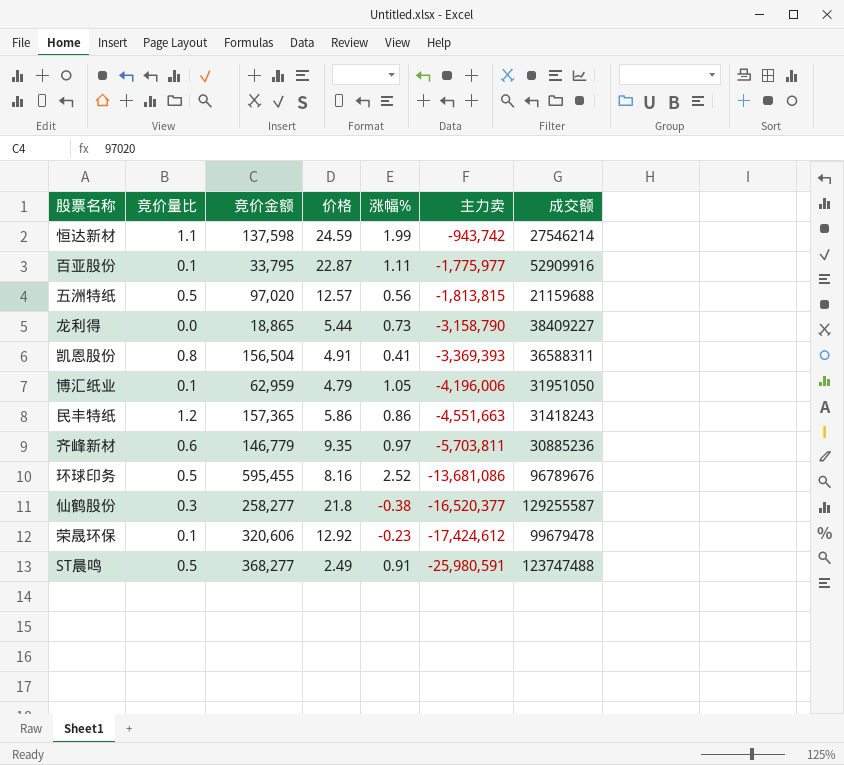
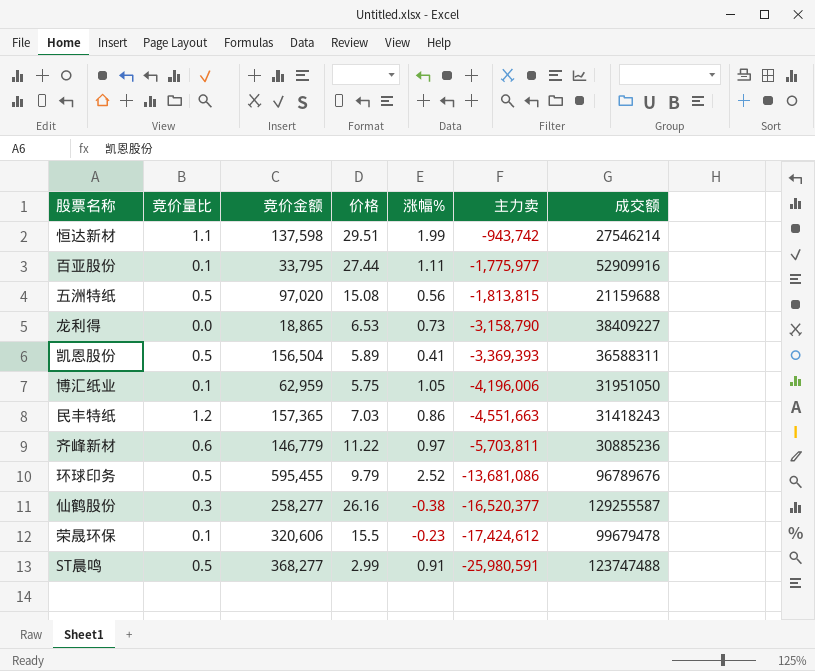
恒达新材 | 价格: 24.59 -> 29.51
百亚股份 | 价格: 22.87 -> 27.44
五洲特纸 | 价格: 12.57 -> 15.08
龙利得 | 价格: 5.44 -> 6.53
凯恩股份 | 竞价量比: 0.8 -> 0.5
凯恩股份 | 价格: 4.91 -> 5.89
博汇纸业 | 价格: 4.79 -> 5.75
民丰特纸 | 价格: 5.86 -> 7.03
齐峰新材 | 价格: 9.35 -> 11.22
环球印务 | 价格: 8.16 -> 9.79
仙鹤股份 | 价格: 21.8 -> 26.16
荣晟环保 | 价格: 12.92 -> 15.5
ST晨鸣 | 价格: 2.49 -> 2.99

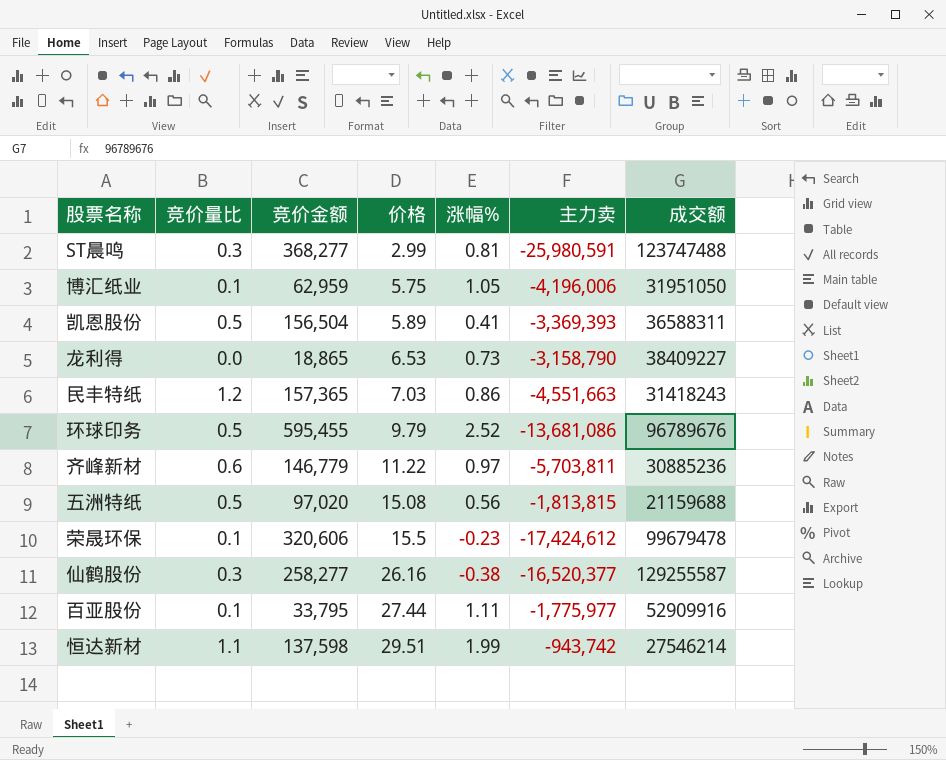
row order: 主力卖 descending -> 价格 ascending
ST晨鸣 | 竞价量比: 0.5 -> 0.3
ST晨鸣 | 涨幅%: 0.91 -> 0.81

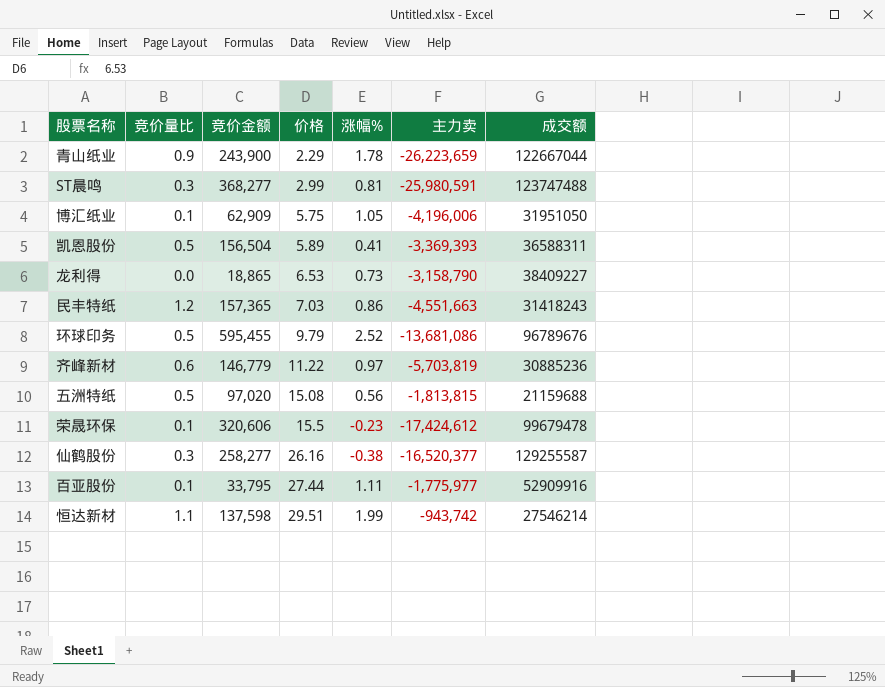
row 青山纸业: none -> 0.9 | 243,900 | 2.29 | 1.78 | -26,223,659 | 122667044
博汇纸业 | 竞价金额: 62,959 -> 62,909
齐峰新材 | 主力卖: -5,703,811 -> -5,703,819

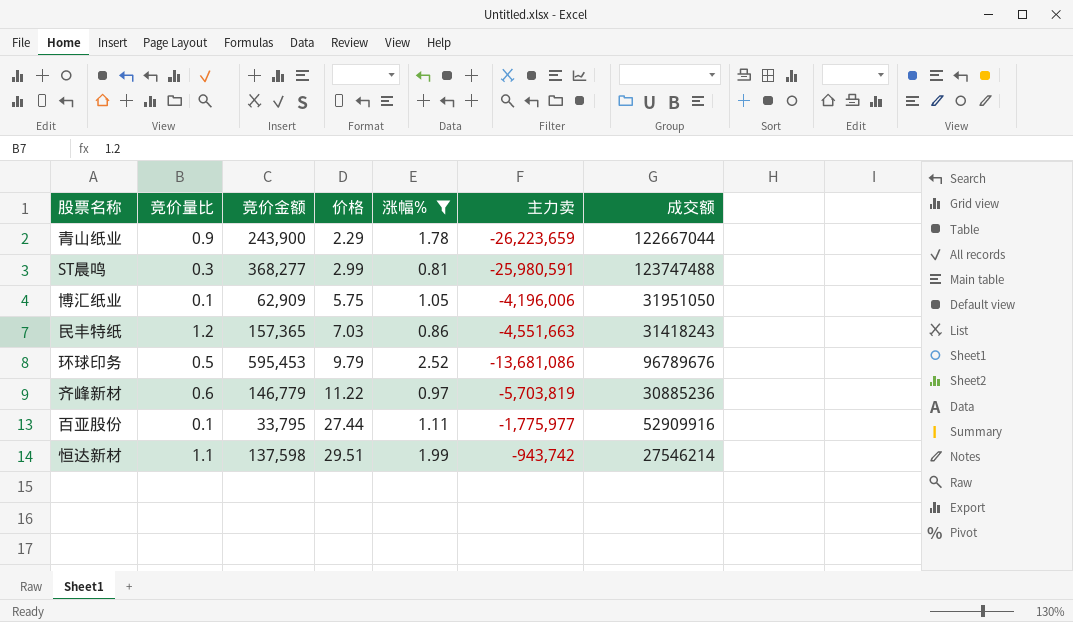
filter: none -> 涨幅% >= 0.81
环球印务 | 竞价金额: 595,455 -> 595,453

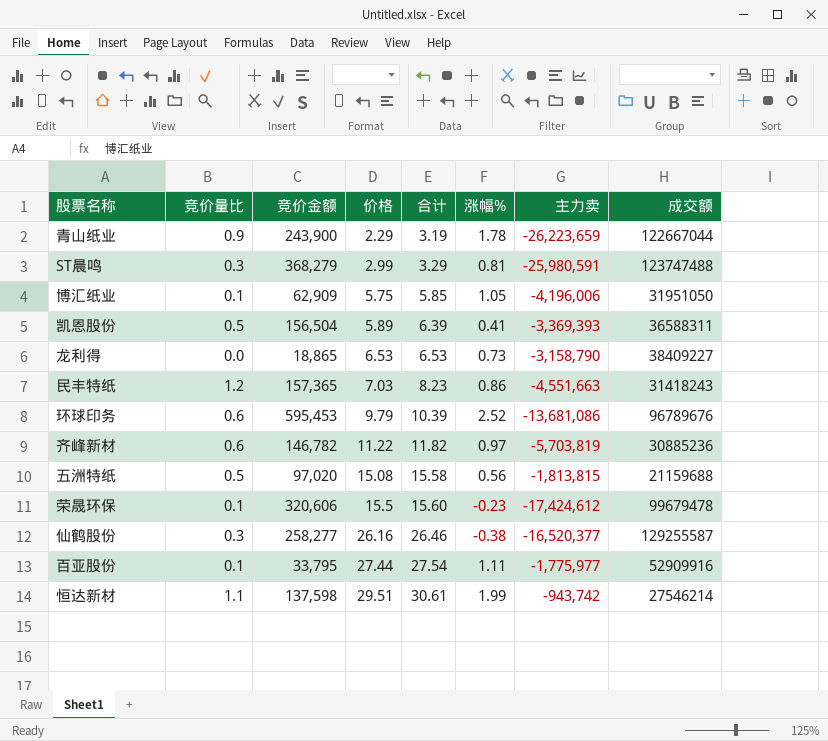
filter: 涨幅% >= 0.81 -> none
column 合计 | formula: none -> [竞价量比] + [价格]
ST晨鸣 | 竞价金额: 368,277 -> 368,279
环球印务 | 竞价量比: 0.5 -> 0.6
齐峰新材 | 竞价金额: 146,779 -> 146,782

